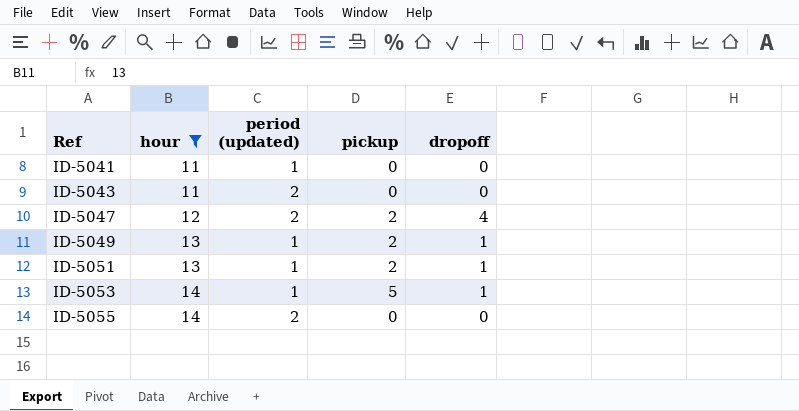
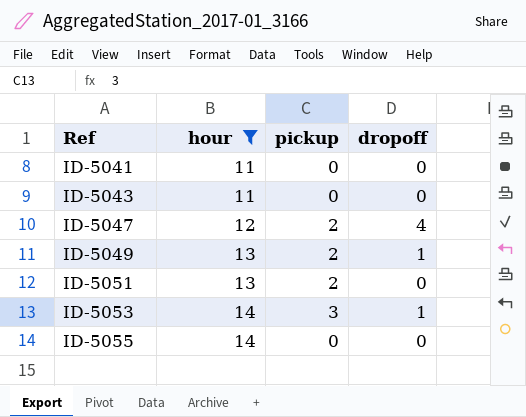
column period (updated) | position: 3 -> none
ID-5051 | dropoff: 1 -> 0
ID-5053 | pickup: 5 -> 3

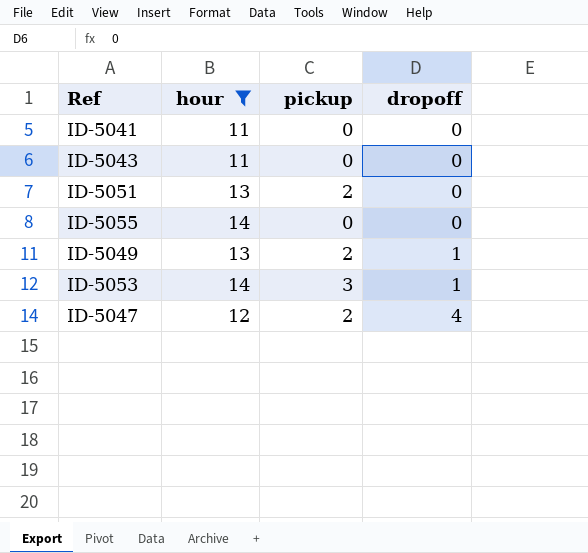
row order: Ref ascending -> dropoff ascending

